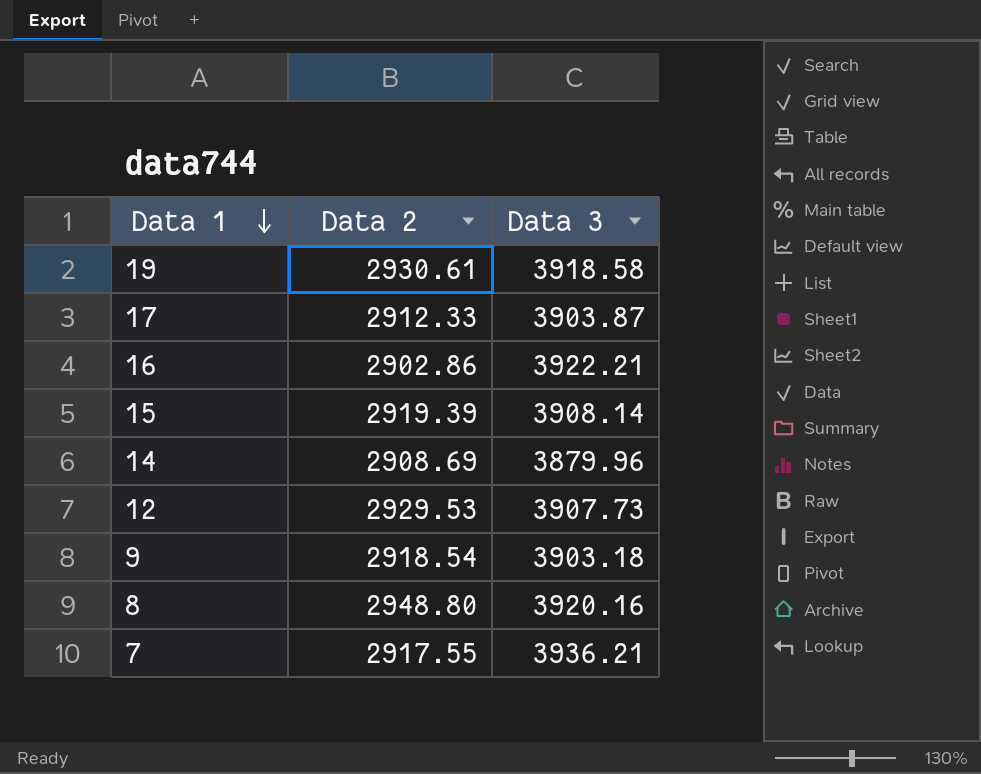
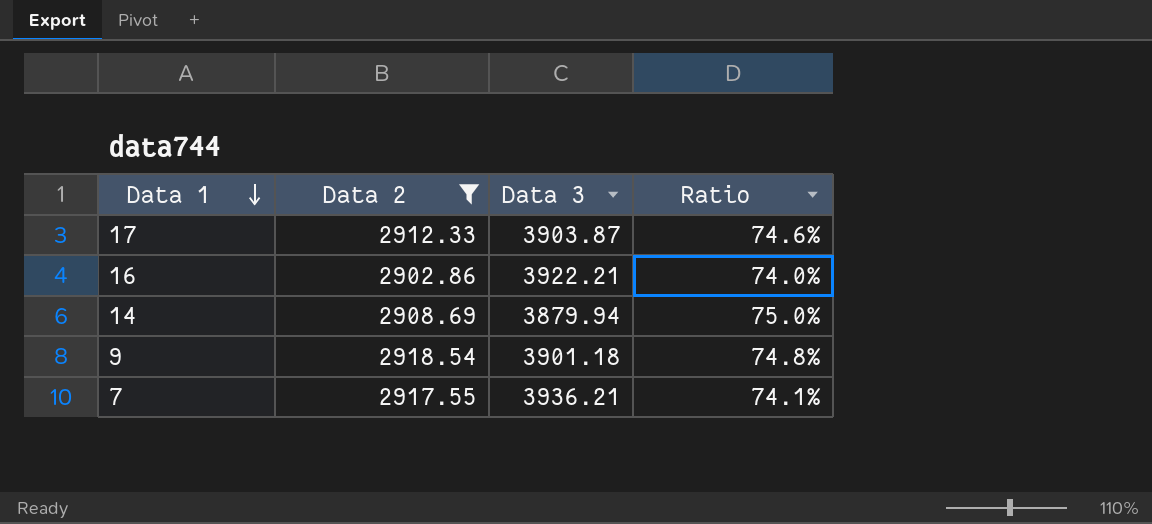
filter: none -> Data 2 <= 2918.54
column Ratio | formula: none -> [Data 2] / [Data 3]
14 | Data 3: 3879.96 -> 3879.94
9 | Data 3: 3903.18 -> 3901.18

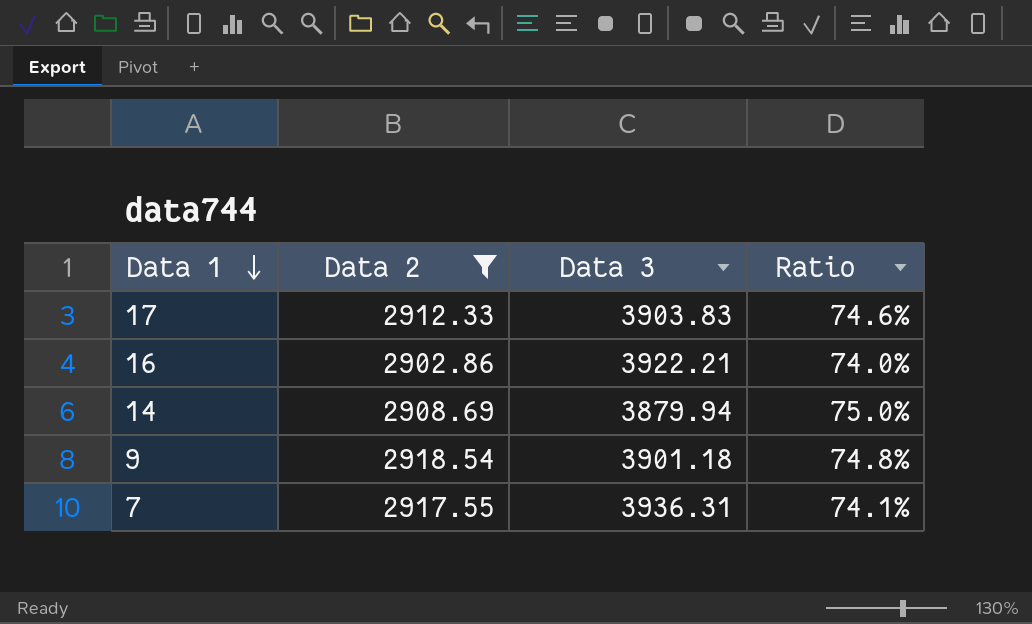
17 | Data 3: 3903.87 -> 3903.83
7 | Data 3: 3936.21 -> 3936.31

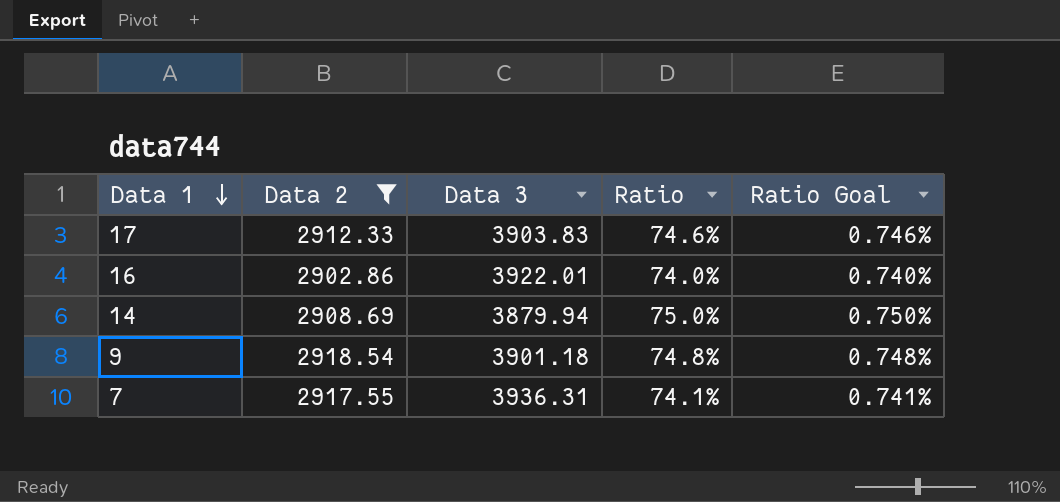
column Ratio Goal | formula: none -> [Ratio] * 0.01
16 | Data 3: 3922.21 -> 3922.01

